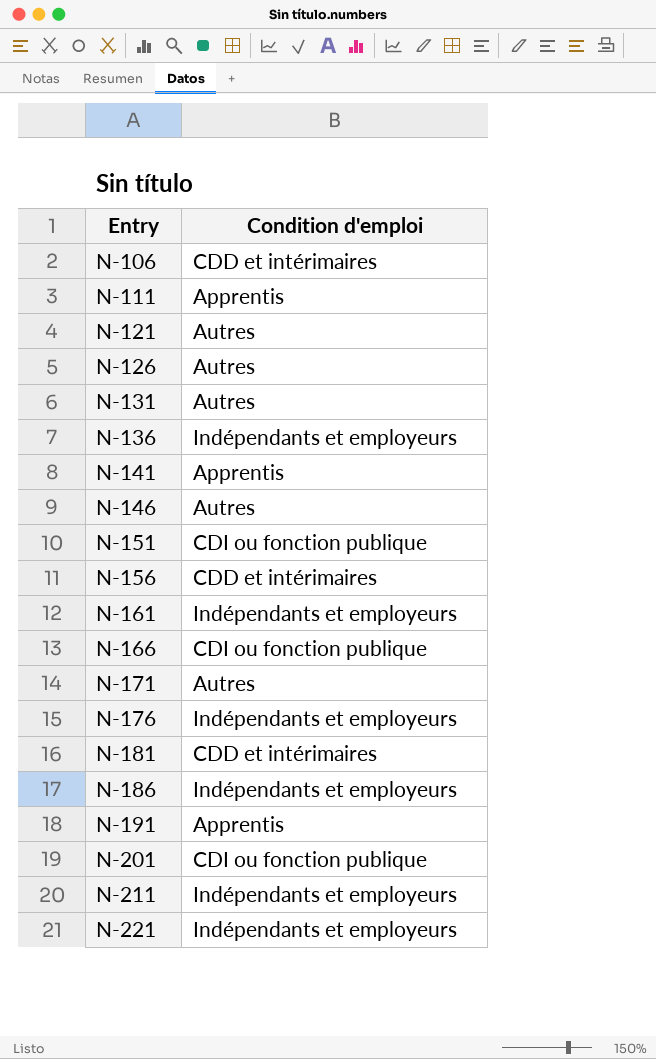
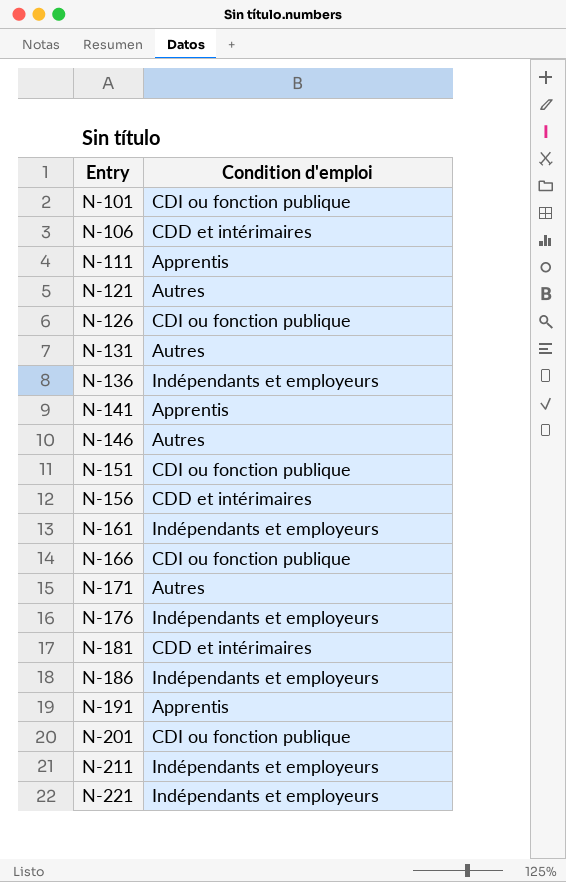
row N-101: none -> CDI ou fonction publique
N-126 | Condition d'emploi: Autres -> CDI ou fonction publique

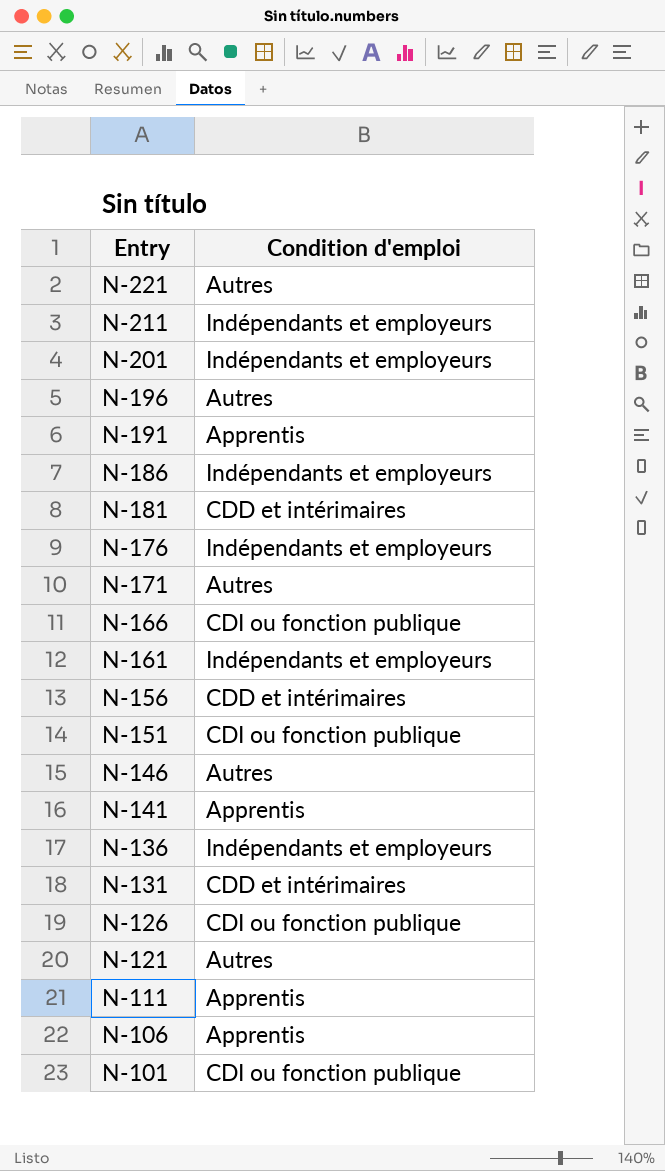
row order: Entry ascending -> Entry descending
N-221 | Condition d'emploi: Indépendants et employeurs -> Autres
N-201 | Condition d'emploi: CDI ou fonction publique -> Indépendants et employeurs
row N-196: none -> Autres
N-131 | Condition d'emploi: Autres -> CDD et intérimaires
N-106 | Condition d'emploi: CDD et intérimaires -> Apprentis

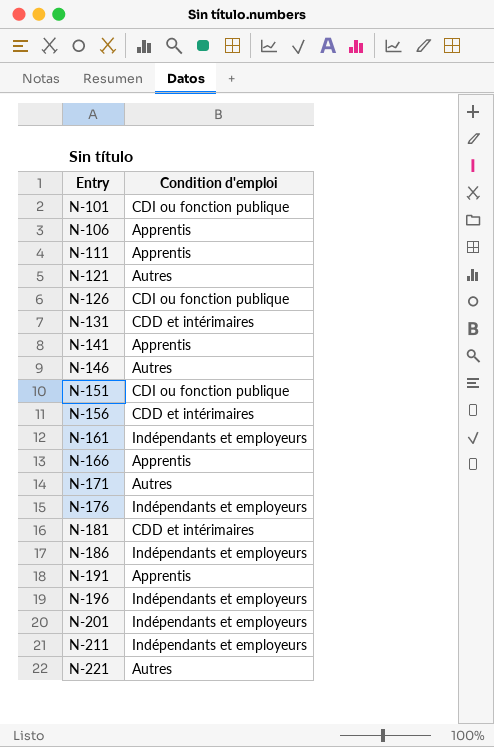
row order: Entry descending -> Entry ascending
row N-136: Indépendants et employeurs -> none
N-166 | Condition d'emploi: CDI ou fonction publique -> Apprentis
N-196 | Condition d'emploi: Autres -> Indépendants et employeurs

